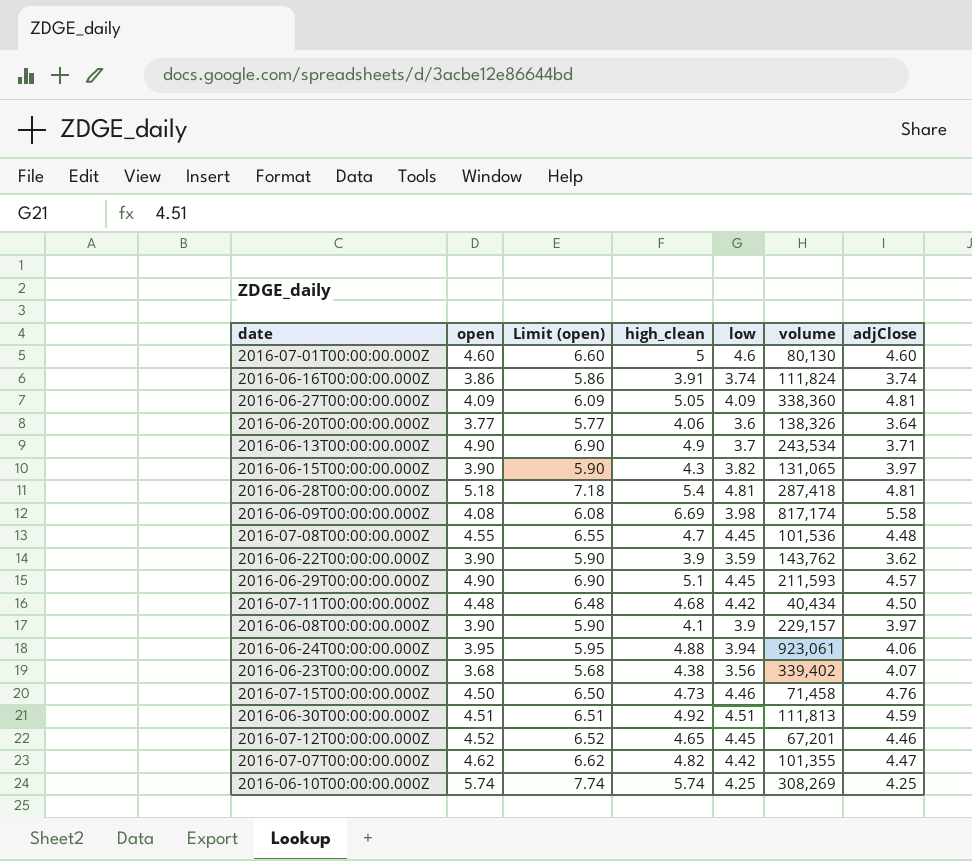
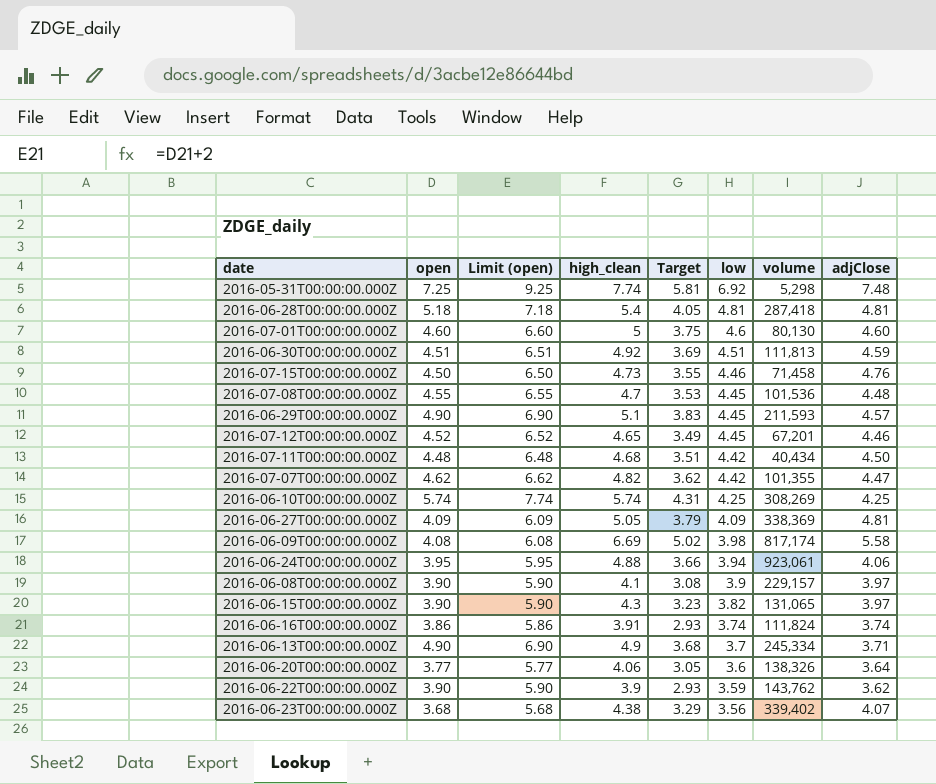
row order: none -> low descending
column Target | formula: none -> [high_clean] * 0.75
row 2016-05-31T00:00:00.000Z: none -> 7.25 | 9.25 | 7.74 | 5.81 | 6.92 | 5,298 | 7.48
2016-06-27T00:00:00.000Z | volume: 338,360 -> 338,369
2016-06-13T00:00:00.000Z | volume: 243,534 -> 245,334

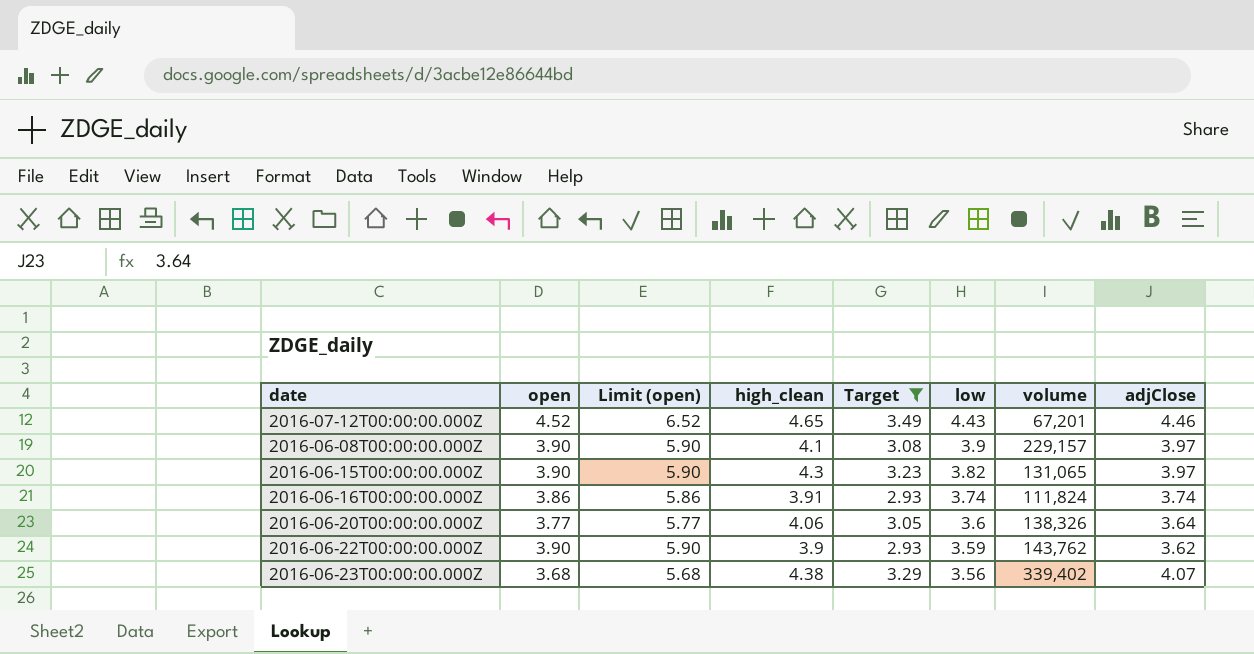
filter: none -> Target <= 3.49
2016-07-12T00:00:00.000Z | low: 4.45 -> 4.43

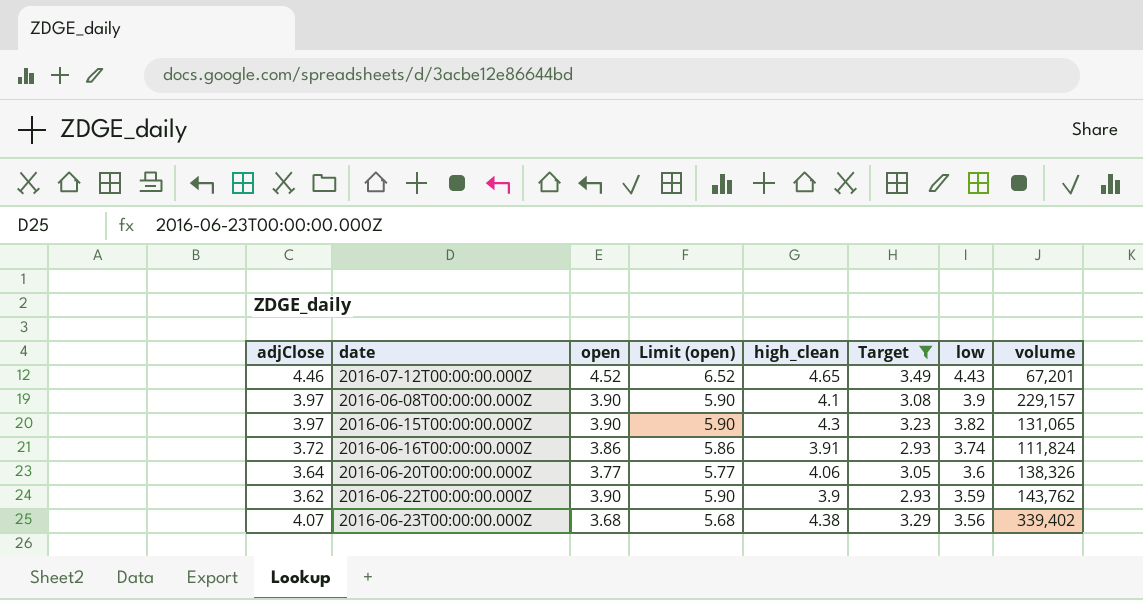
column adjClose | position: 8 -> 1
2016-06-16T00:00:00.000Z | adjClose: 3.74 -> 3.72

